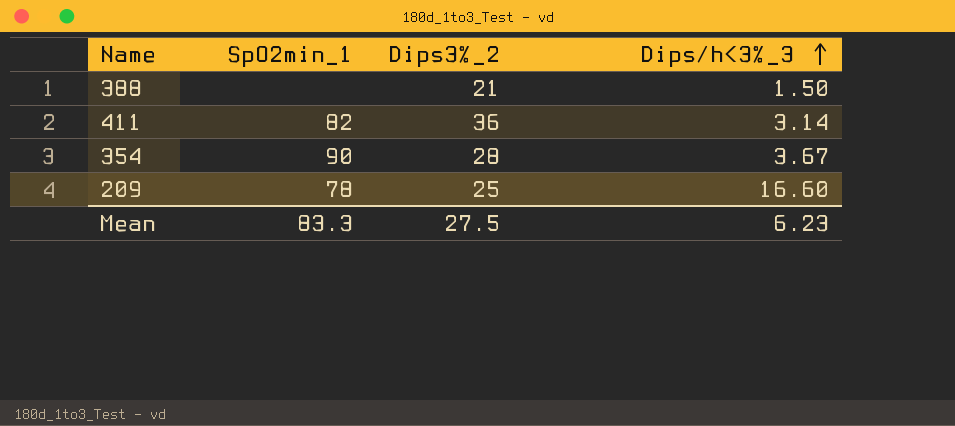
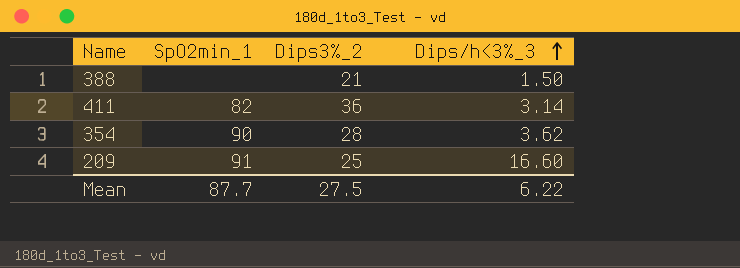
354 | Dips/h<3%_3: 3.67 -> 3.62
209 | SpO2min_1: 78 -> 91
Mean | SpO2min_1: 83.3 -> 87.7
Mean | Dips/h<3%_3: 6.23 -> 6.22

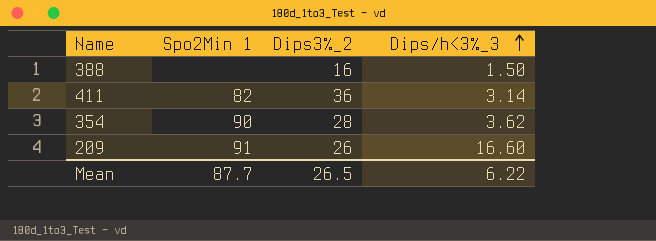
column name: SpO2min_1 -> Spo2Min 1
388 | Dips3%_2: 21 -> 16
209 | Dips3%_2: 25 -> 26
Mean | Dips3%_2: 27.5 -> 26.5

